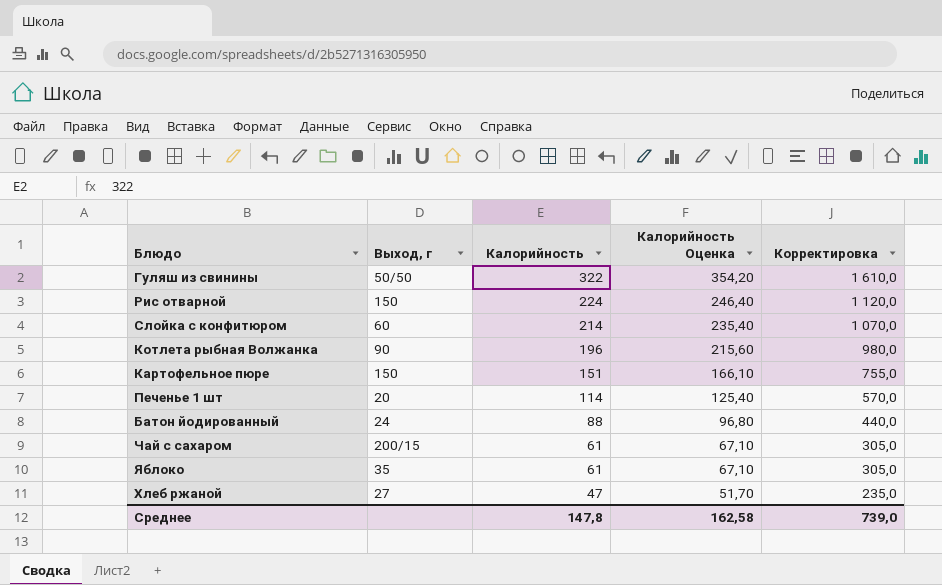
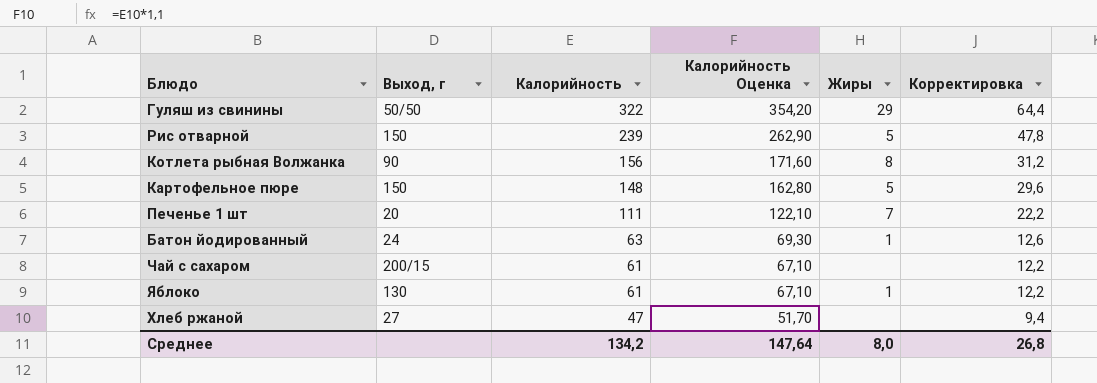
column Жиры | position: none -> 5
column Корректировка | formula: [Калорийность] * 5 -> [Калорийность] * 0,2
row Слойка с конфитюром: 60 | 214 | 235,40 | 1 070,0 -> none
Рис отварной | Калорийность: 224 -> 239
Рис отварной | Калорийность Оценка: 246,40 -> 262,90
Котлета рыбная Волжанка | Калорийность: 196 -> 156
Котлета рыбная Волжанка | Калорийность Оценка: 215,60 -> 171,60
Картофельное пюре | Калорийность: 151 -> 148
Картофельное пюре | Калорийность Оценка: 166,10 -> 162,80
Печенье 1 шт | Калорийность: 114 -> 111
Печенье 1 шт | Калорийность Оценка: 125,40 -> 122,10
Батон йодированный | Калорийность: 88 -> 63
Батон йодированный | Калорийность Оценка: 96,80 -> 69,30
Яблоко | Выход, г: 35 -> 130
Среднее | Калорийность: 147,8 -> 134,2
Среднее | Калорийность Оценка: 162,58 -> 147,64
Среднее | Корректировка: 739,0 -> 26,8

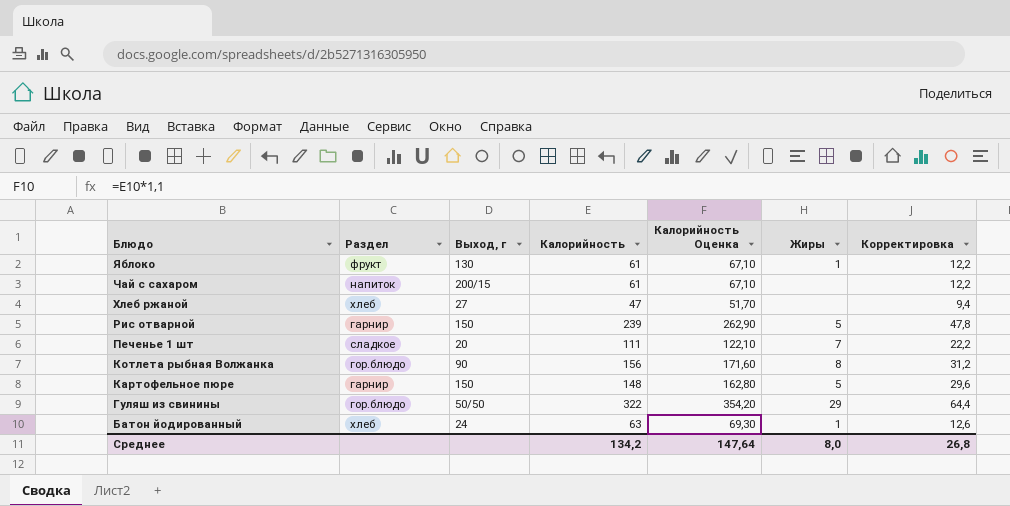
row order: Калорийность descending -> Блюдо descending
column Раздел | position: none -> 2

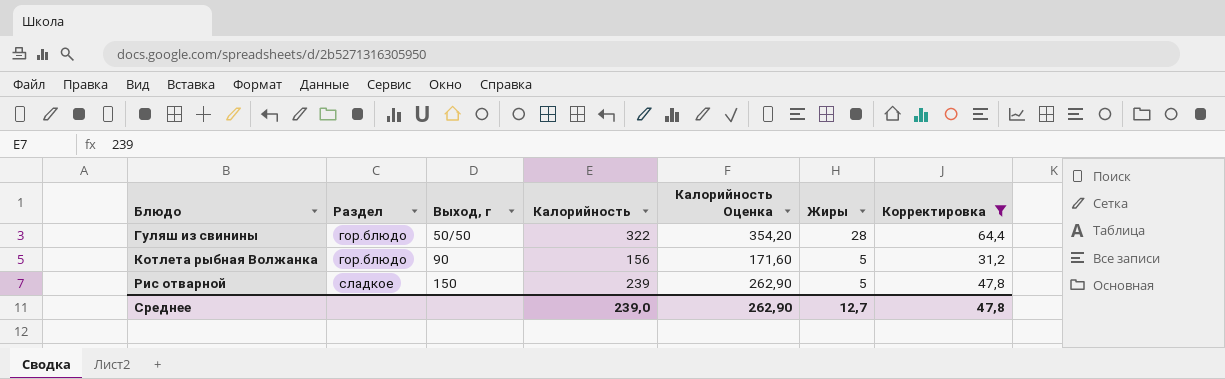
filter: none -> Корректировка >= 31,2
row order: Блюдо descending -> Блюдо ascending
Гуляш из свинины | Жиры: 29 -> 28
Котлета рыбная Волжанка | Жиры: 8 -> 5
Рис отварной | Раздел: гарнир -> сладкое
Среднее | Калорийность: 134,2 -> 239,0
Среднее | Калорийность Оценка: 147,64 -> 262,90
Среднее | Жиры: 8,0 -> 12,7
Среднее | Корректировка: 26,8 -> 47,8

